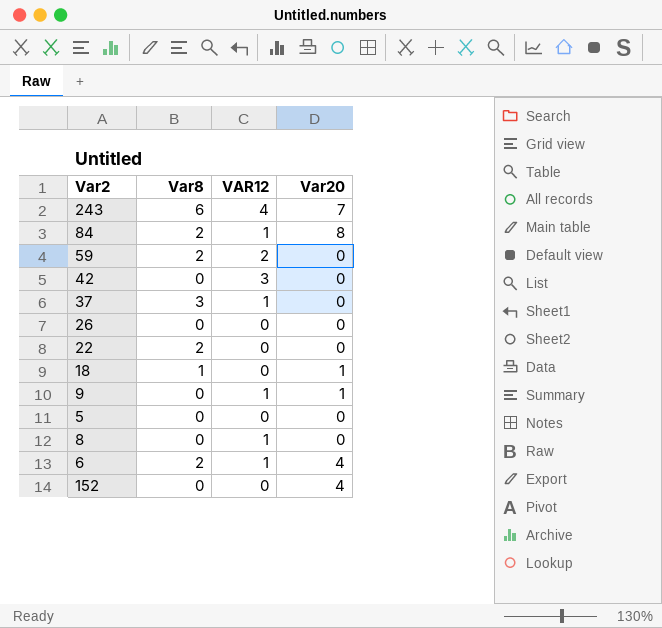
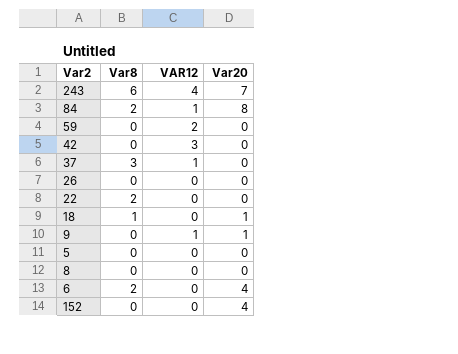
59 | Var8: 2 -> 0
8 | VAR12: 1 -> 0
6 | VAR12: 1 -> 0

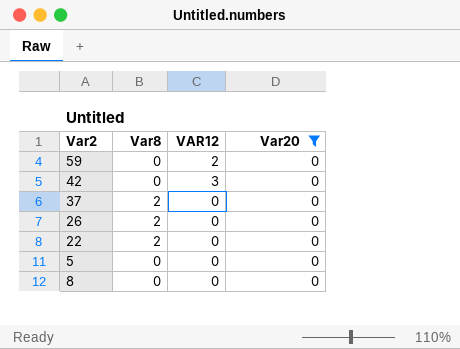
filter: none -> Var20 = 0
37 | Var8: 3 -> 2
37 | VAR12: 1 -> 0
26 | Var8: 0 -> 2

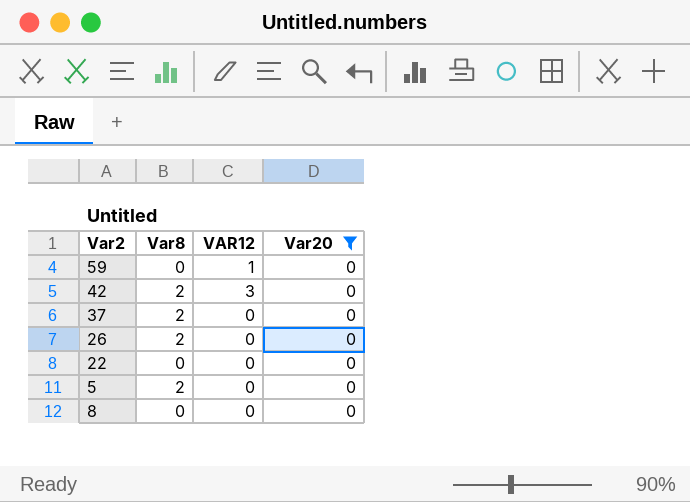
59 | VAR12: 2 -> 1
42 | Var8: 0 -> 2
22 | Var8: 2 -> 0
5 | Var8: 0 -> 2

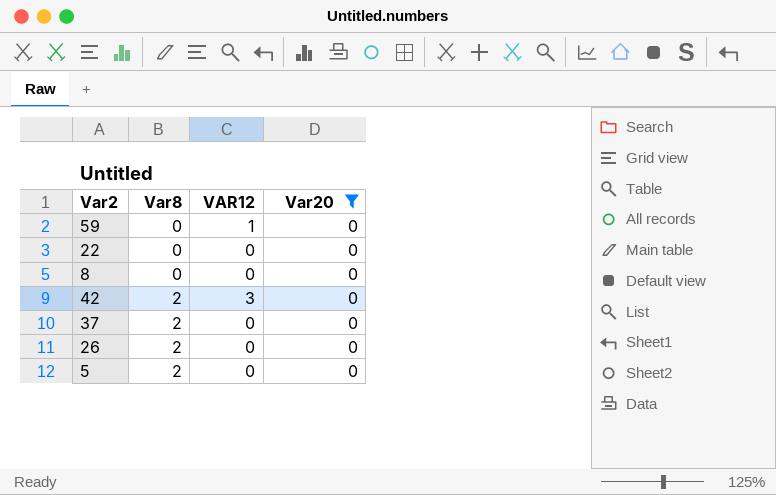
row order: none -> Var8 ascending

